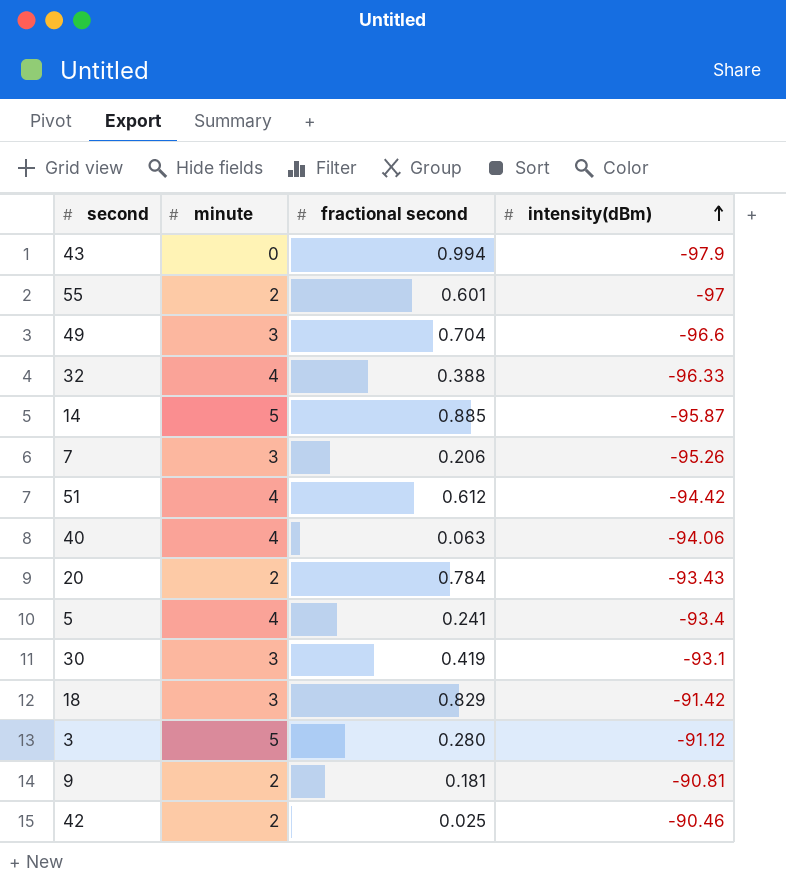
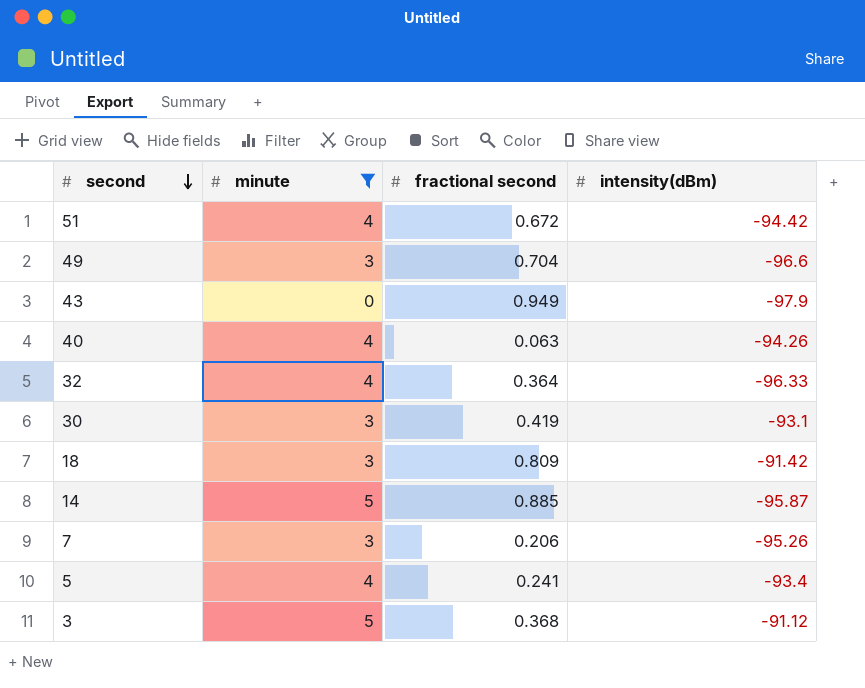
filter: none -> minute != 2
row order: intensity(dBm) ascending -> second descending
51 | fractional second: 0.612 -> 0.672
43 | fractional second: 0.994 -> 0.949
40 | intensity(dBm): -94.06 -> -94.26
32 | fractional second: 0.388 -> 0.364
18 | fractional second: 0.829 -> 0.809
3 | fractional second: 0.280 -> 0.368

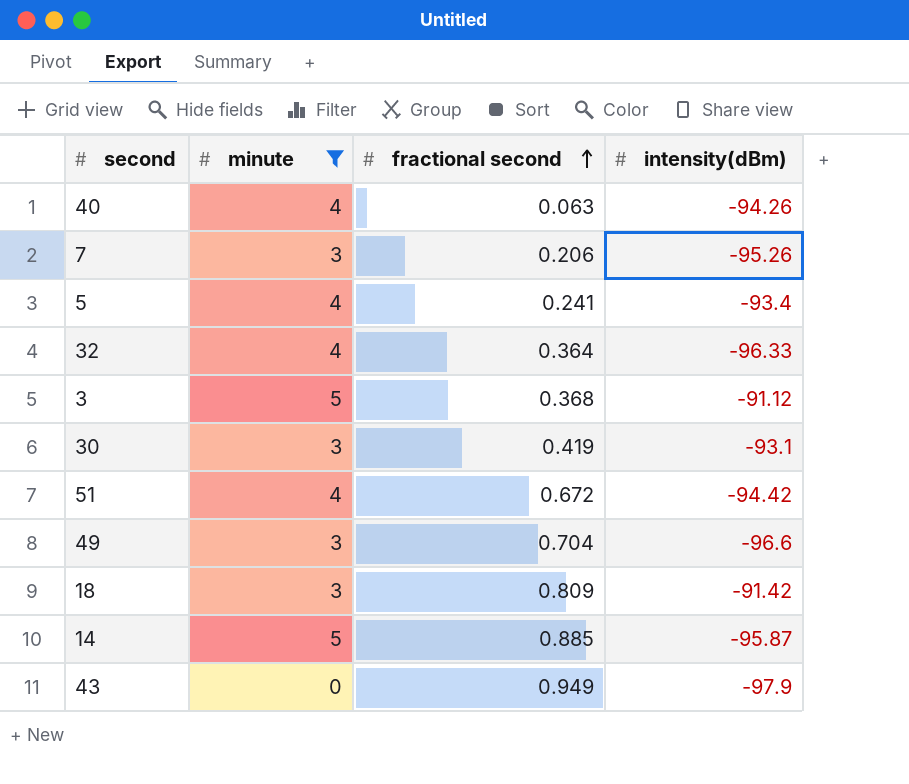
row order: second descending -> fractional second ascending

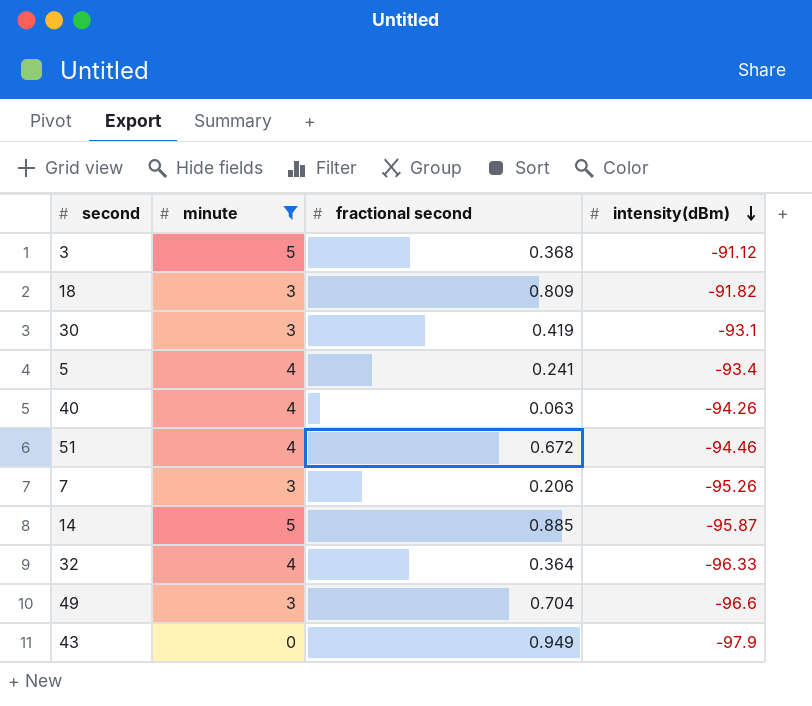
row order: fractional second ascending -> intensity(dBm) descending
18 | intensity(dBm): -91.42 -> -91.82
51 | intensity(dBm): -94.42 -> -94.46

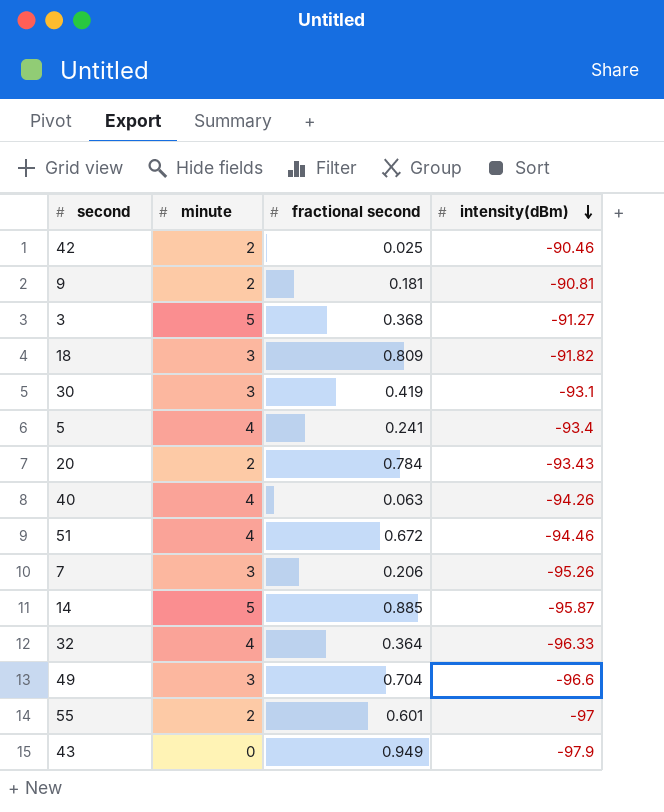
filter: minute != 2 -> none
3 | intensity(dBm): -91.12 -> -91.27

